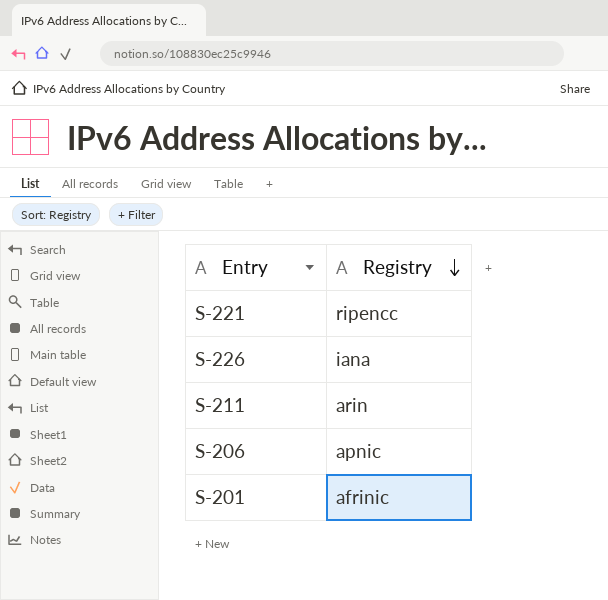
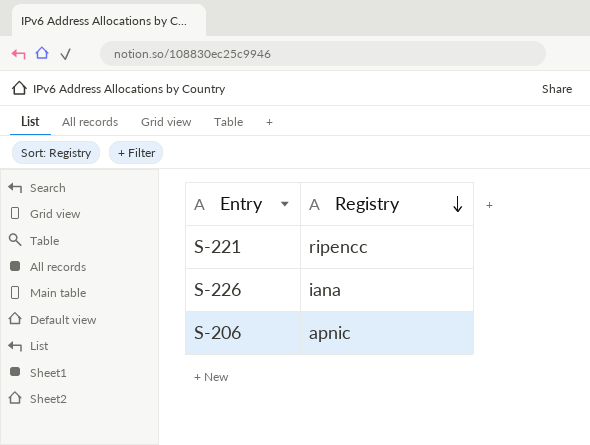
row S-211: arin -> none
row S-201: afrinic -> none

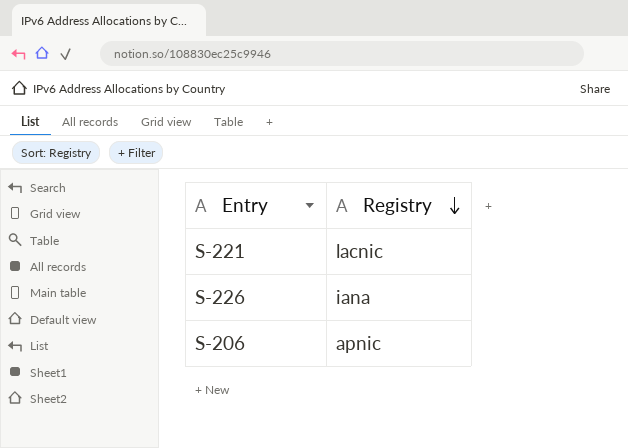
S-221 | Registry: ripencc -> lacnic

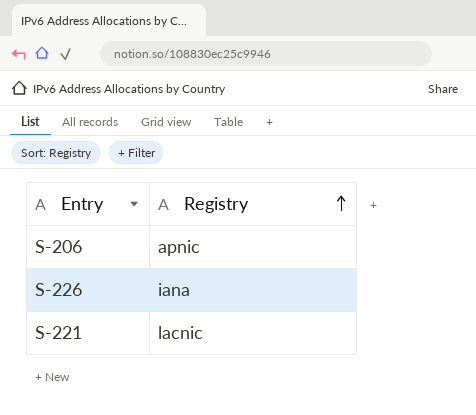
row order: Registry descending -> Registry ascending

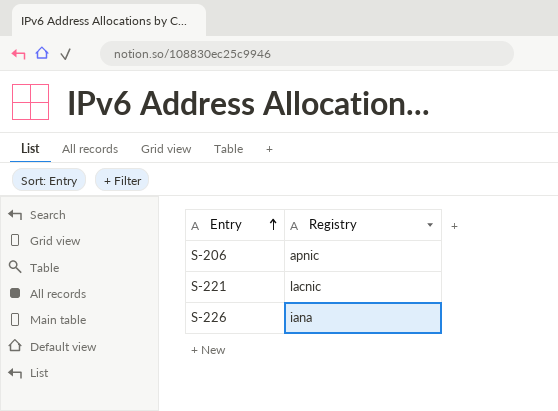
row order: Registry ascending -> Entry ascending

